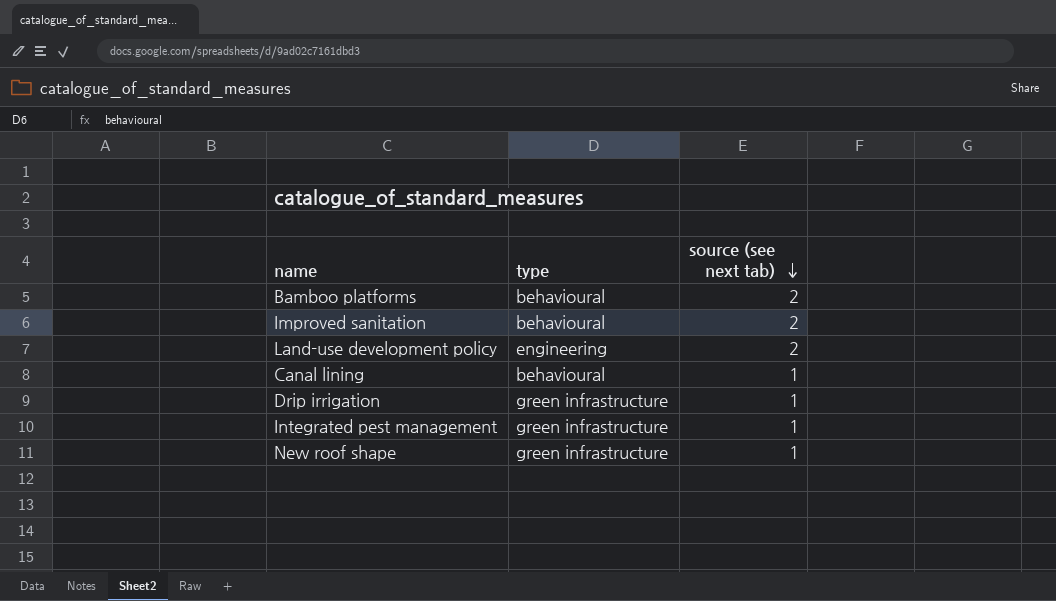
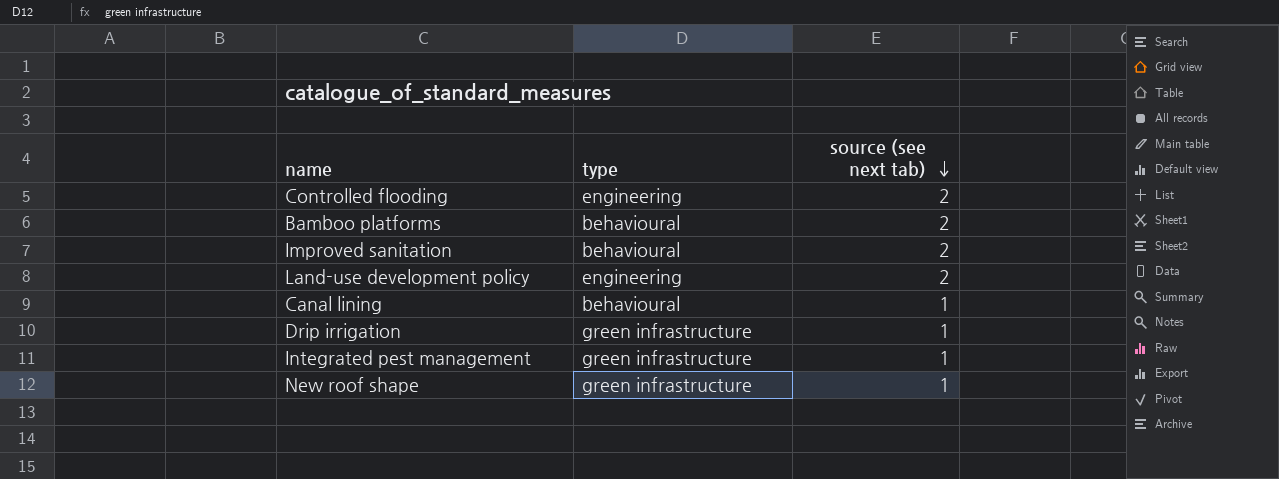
row Controlled flooding: none -> engineering | 2

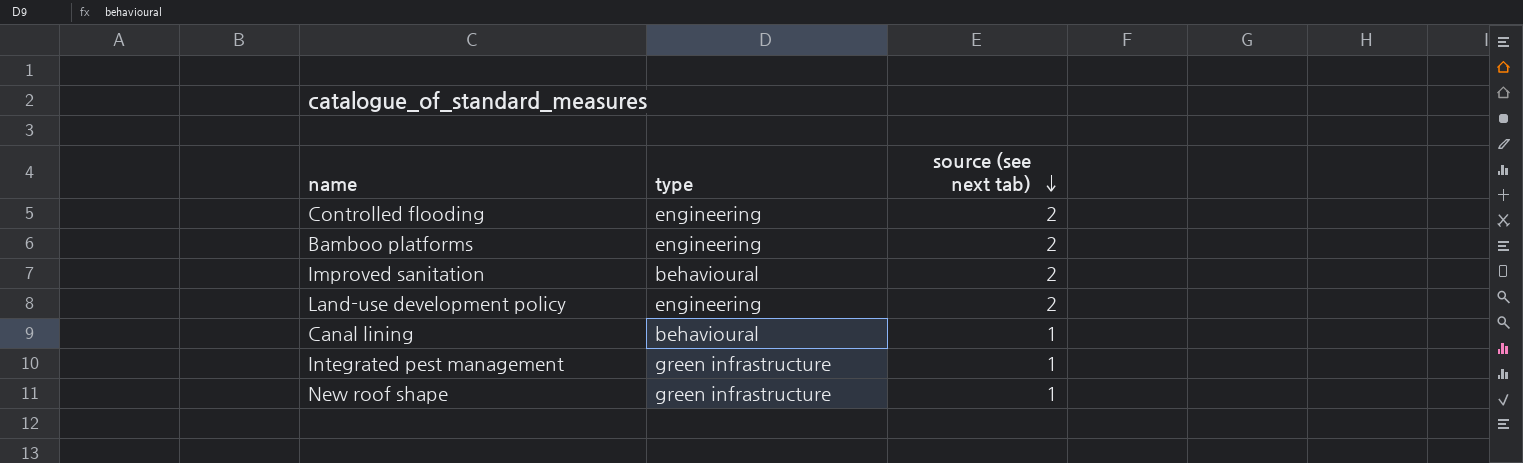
row Drip irrigation: green infrastructure | 1 -> none
Bamboo platforms | type: behavioural -> engineering

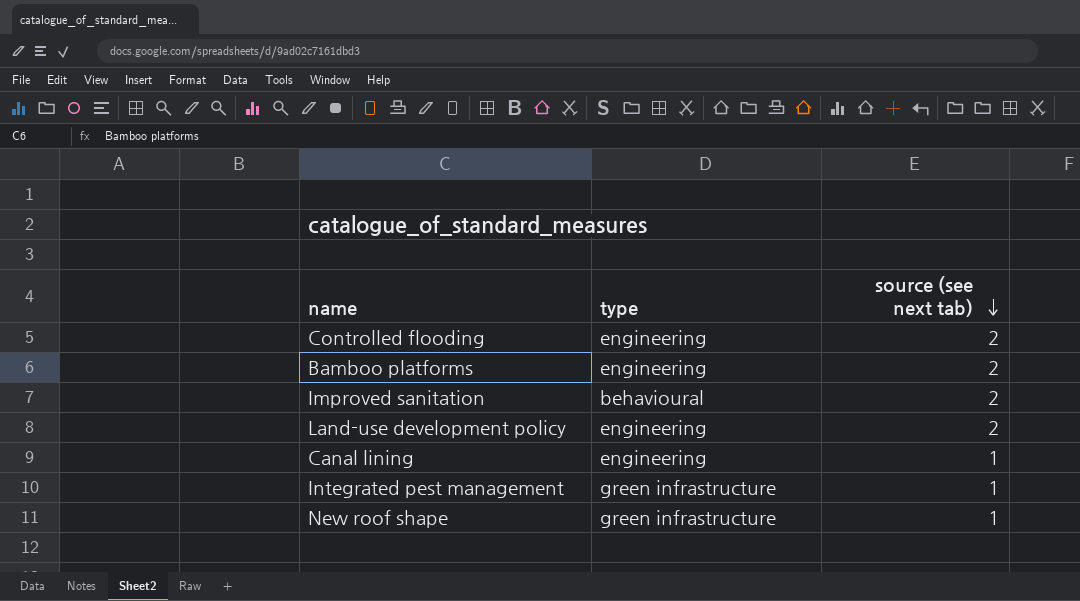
Canal lining | type: behavioural -> engineering

